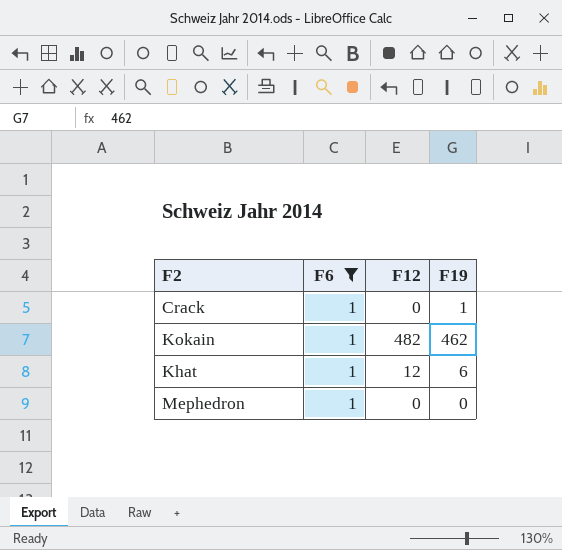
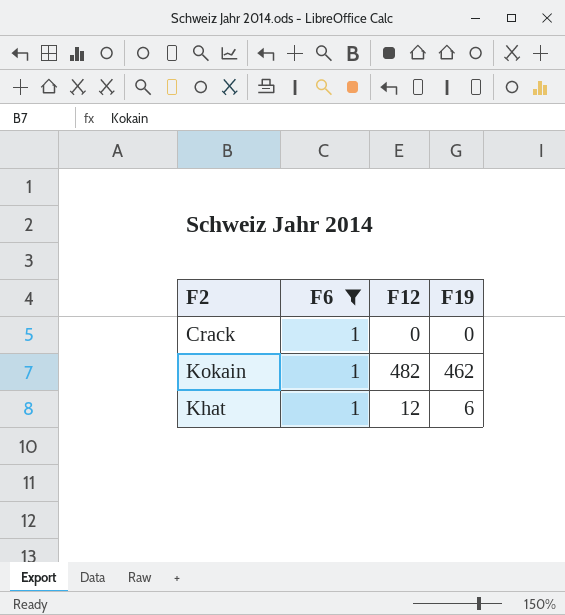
row Mephedron: 1 | 0 | 0 -> none
Crack | F19: 1 -> 0

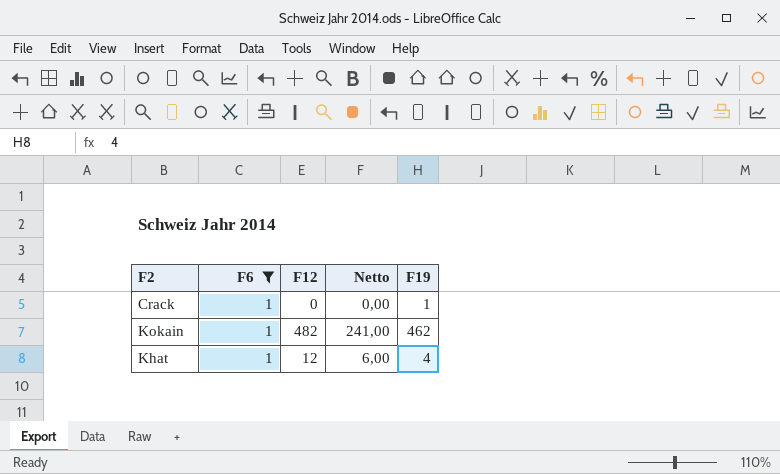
column Netto | formula: none -> [F12] * 0,5
Crack | F19: 0 -> 1
Khat | F19: 6 -> 4

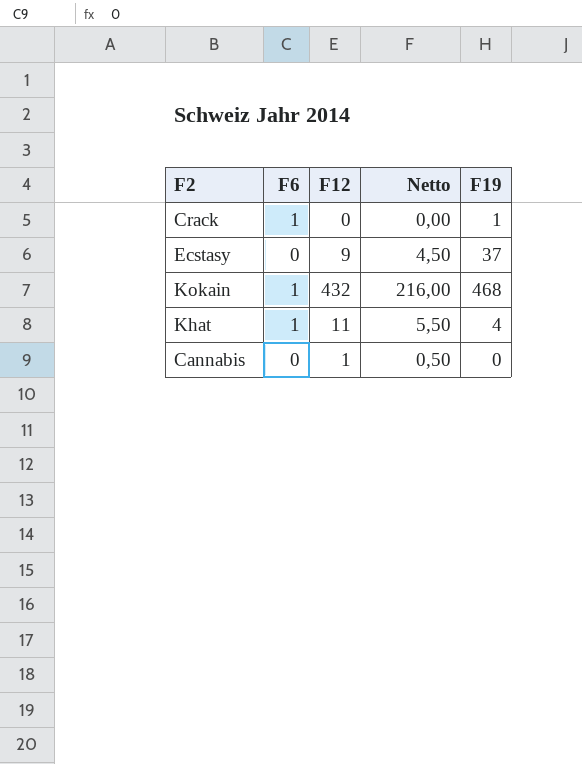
filter: F6 = 1 -> none
Kokain | F12: 482 -> 432
Kokain | Netto: 241,00 -> 216,00
Kokain | F19: 462 -> 468
Khat | F12: 12 -> 11
Khat | Netto: 6,00 -> 5,50

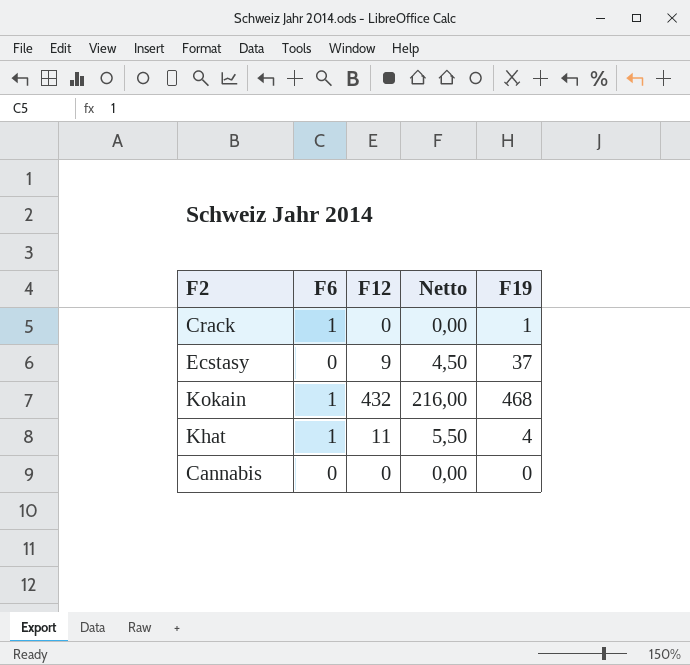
Cannabis | F12: 1 -> 0
Cannabis | Netto: 0,50 -> 0,00

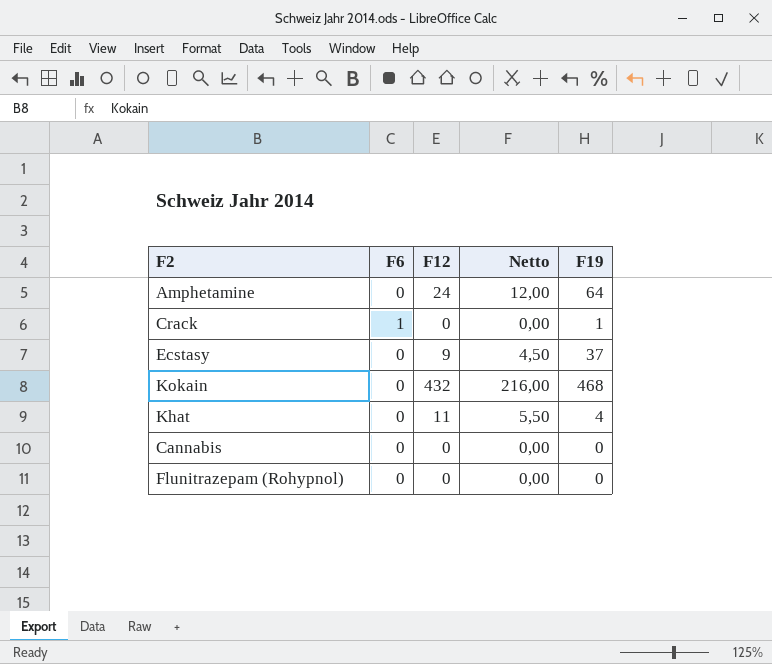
row Amphetamine: none -> 0 | 24 | 12,00 | 64
Kokain | F6: 1 -> 0
Khat | F6: 1 -> 0
row Flunitrazepam (Rohypnol): none -> 0 | 0 | 0,00 | 0

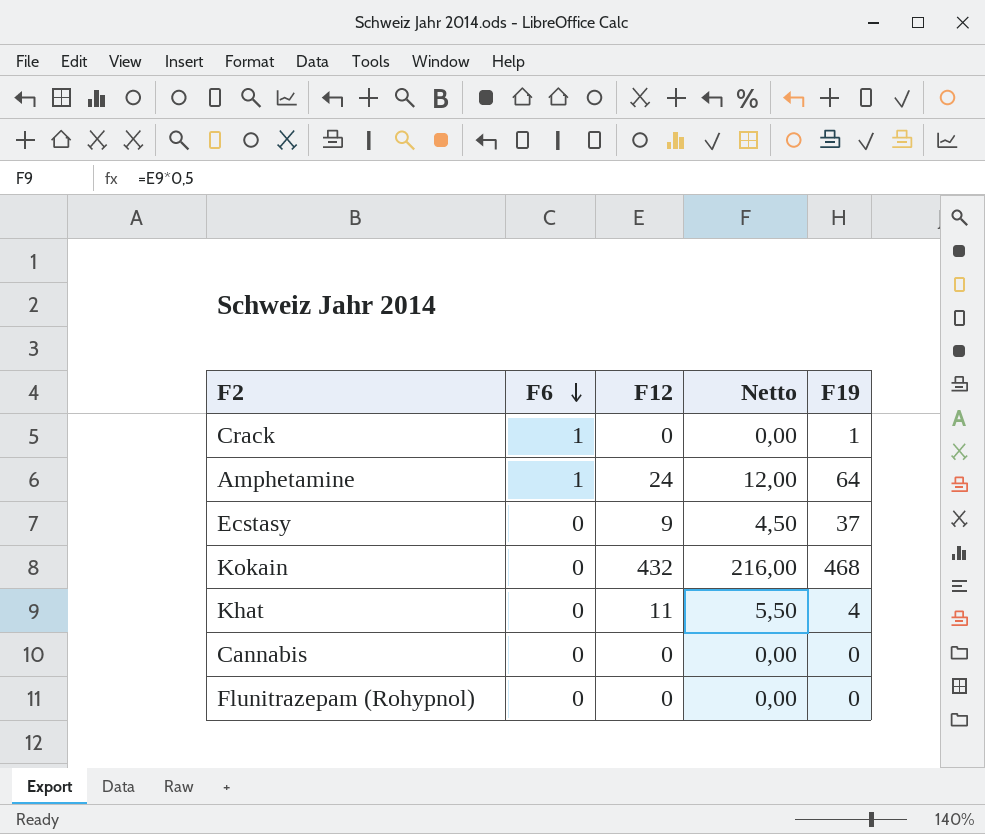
row order: none -> F6 descending
Amphetamine | F6: 0 -> 1

